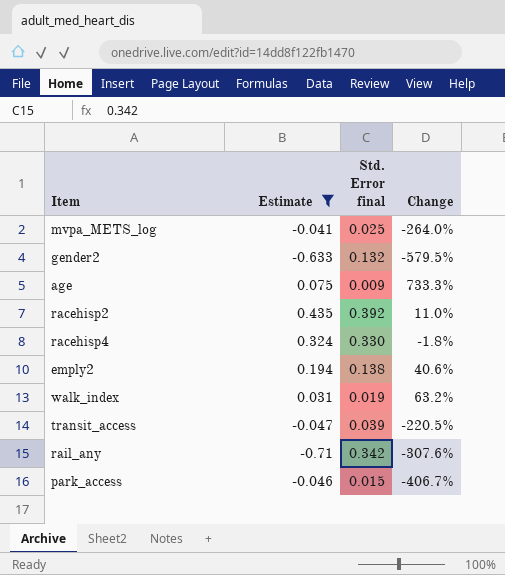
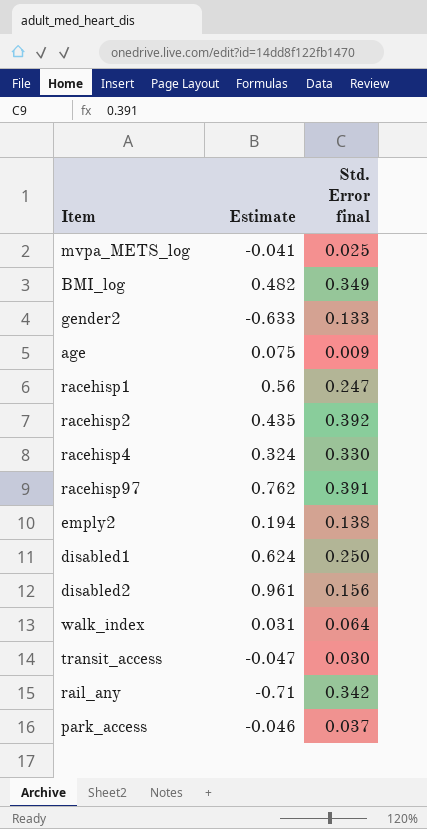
filter: Estimate <= 0.435 -> none
column Change | formula: ([Estimate] - [Std. Error final]) / [Std. Error final] -> none
gender2 | Std. Error final: 0.132 -> 0.133
walk_index | Std. Error final: 0.019 -> 0.064
transit_access | Std. Error final: 0.039 -> 0.030
park_access | Std. Error final: 0.015 -> 0.037

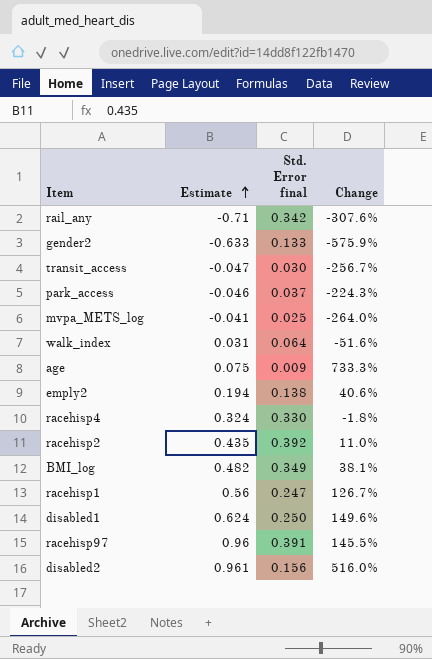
row order: none -> Estimate ascending
column Change | formula: none -> ([Estimate] - [Std. Error final]) / [Std. Error final]
racehisp97 | Estimate: 0.762 -> 0.96

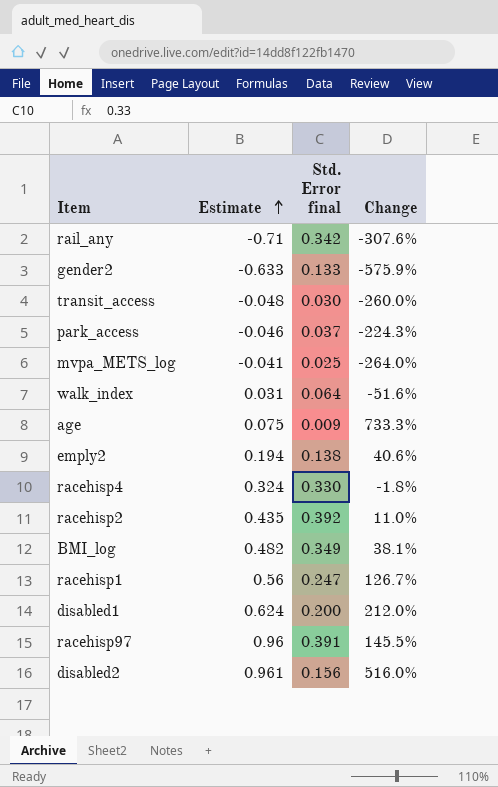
transit_access | Estimate: -0.047 -> -0.048
transit_access | Change: -256.7% -> -260.0%
disabled1 | Std. Error final: 0.250 -> 0.200
disabled1 | Change: 149.6% -> 212.0%

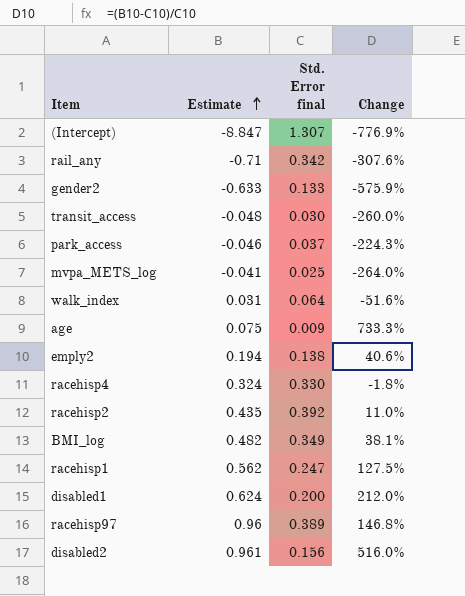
row (Intercept): none -> -8.847 | 1.307 | -776.9%
racehisp1 | Estimate: 0.56 -> 0.562
racehisp1 | Change: 126.7% -> 127.5%
racehisp97 | Std. Error final: 0.391 -> 0.389
racehisp97 | Change: 145.5% -> 146.8%

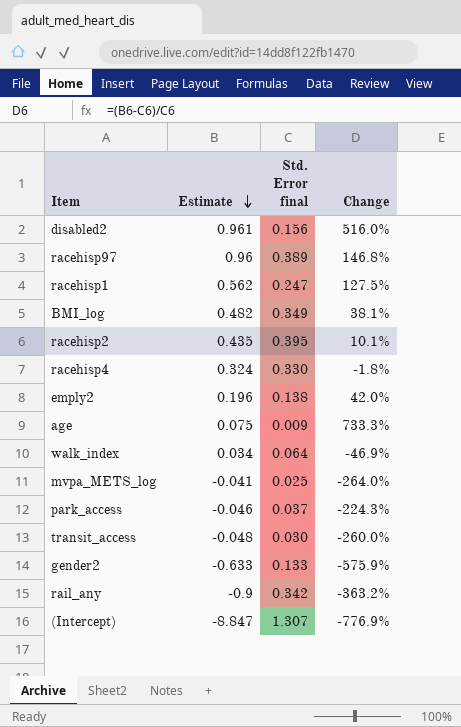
row order: Estimate ascending -> Estimate descending
row disabled1: 0.624 | 0.200 | 212.0% -> none
racehisp2 | Std. Error final: 0.392 -> 0.395
racehisp2 | Change: 11.0% -> 10.1%
emply2 | Estimate: 0.194 -> 0.196
emply2 | Change: 40.6% -> 42.0%
walk_index | Estimate: 0.031 -> 0.034
walk_index | Change: -51.6% -> -46.9%
rail_any | Estimate: -0.71 -> -0.9
rail_any | Change: -307.6% -> -363.2%

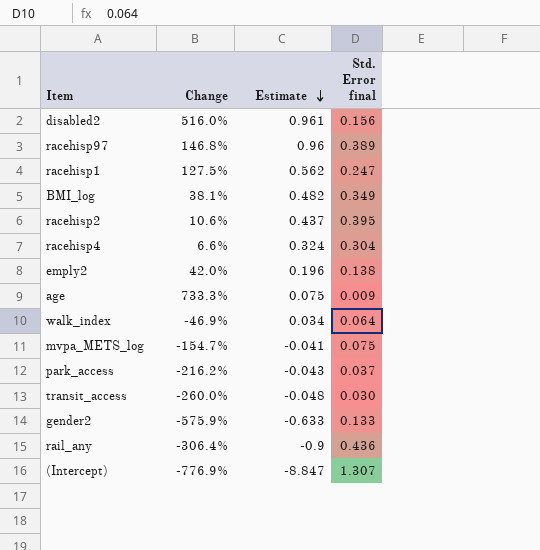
column Change | position: 4 -> 2
racehisp2 | Change: 10.1% -> 10.6%
racehisp2 | Estimate: 0.435 -> 0.437
racehisp4 | Change: -1.8% -> 6.6%
racehisp4 | Std. Error final: 0.330 -> 0.304
mvpa_METS_log | Change: -264.0% -> -154.7%
mvpa_METS_log | Std. Error final: 0.025 -> 0.075
park_access | Change: -224.3% -> -216.2%
park_access | Estimate: -0.046 -> -0.043
rail_any | Change: -363.2% -> -306.4%
rail_any | Std. Error final: 0.342 -> 0.436

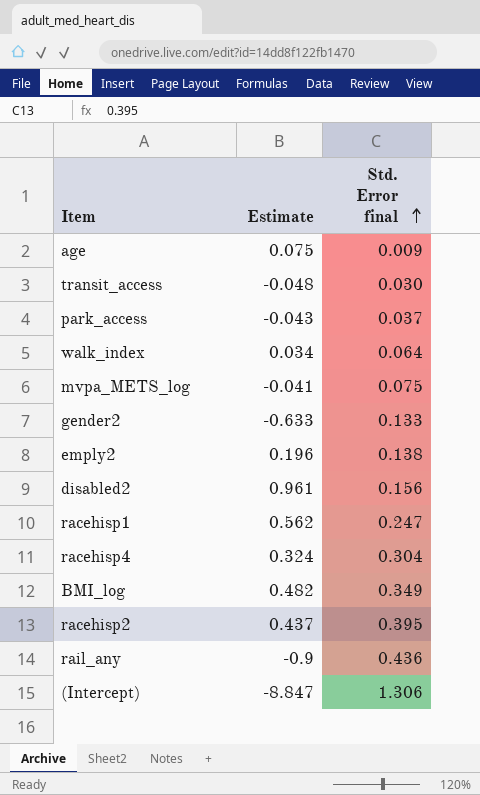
row order: Estimate descending -> Std. Error final ascending
column Change | formula: ([Estimate] - [Std. Error final]) / [Std. Error final] -> none
row racehisp97: 146.8% | 0.96 | 0.389 -> none
(Intercept) | Std. Error final: 1.307 -> 1.306

